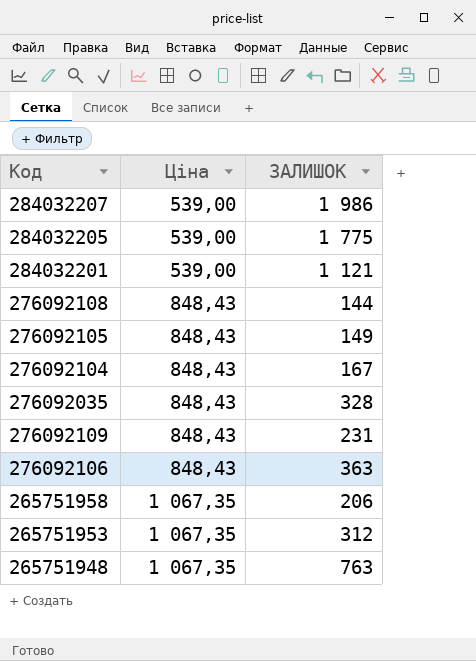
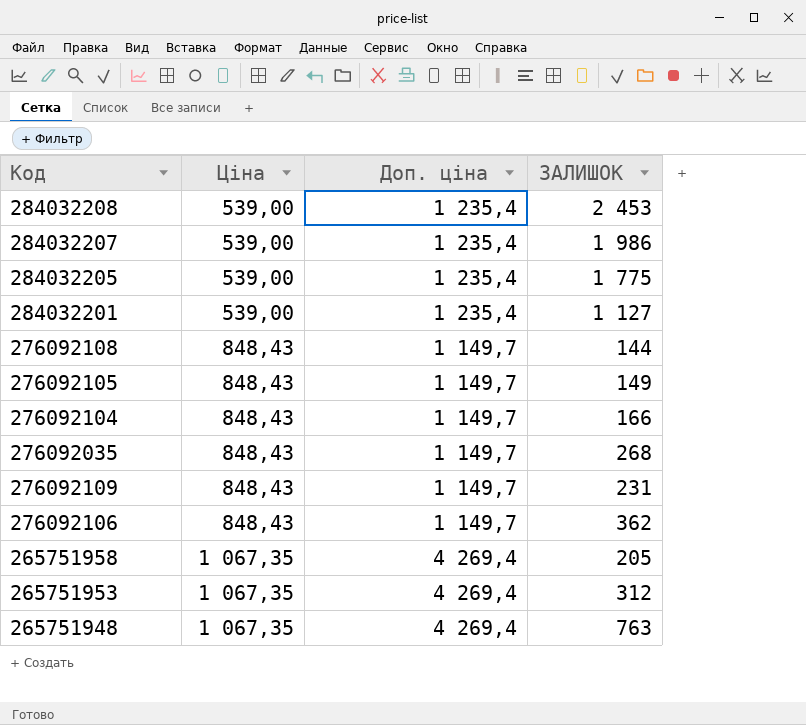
column Доп. ціна | position: none -> 3
row 284032208: none -> 539,00 | 1 235,4 | 2 453
284032201 | ЗАЛИШОК: 1 121 -> 1 127
276092104 | ЗАЛИШОК: 167 -> 166
276092035 | ЗАЛИШОК: 328 -> 268
276092106 | ЗАЛИШОК: 363 -> 362
265751958 | ЗАЛИШОК: 206 -> 205

